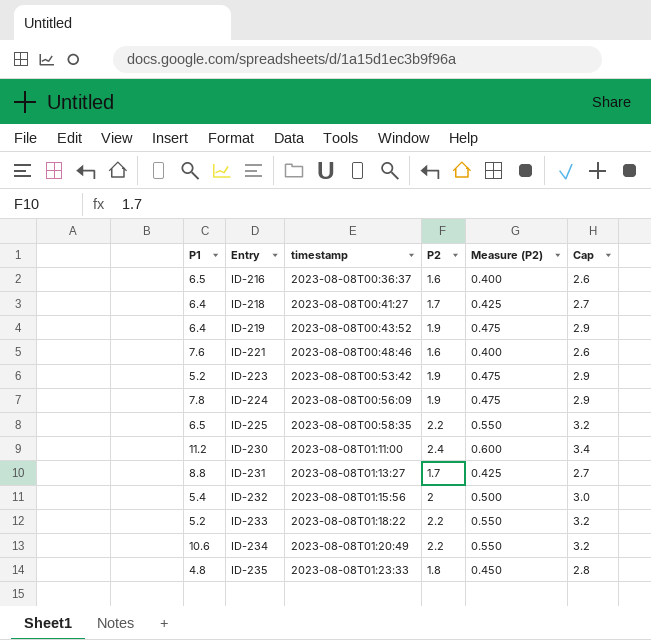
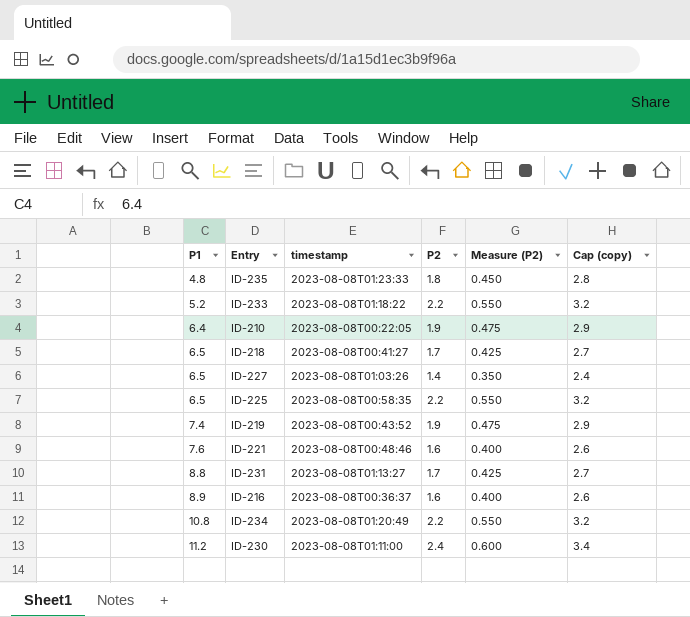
row order: Entry ascending -> P1 ascending
column name: Cap -> Cap (copy)
row ID-223: 5.2 | 2023-08-08T00:53:42 | 1.9 | 0.475 | 2.9 -> none
row ID-224: 7.8 | 2023-08-08T00:56:09 | 1.9 | 0.475 | 2.9 -> none
row ID-232: 5.4 | 2023-08-08T01:15:56 | 2 | 0.500 | 3.0 -> none
row ID-210: none -> 6.4 | 2023-08-08T00:22:05 | 1.9 | 0.475 | 2.9
ID-218 | P1: 6.4 -> 6.5
row ID-227: none -> 6.5 | 2023-08-08T01:03:26 | 1.4 | 0.350 | 2.4
ID-219 | P1: 6.4 -> 7.4
ID-216 | P1: 6.5 -> 8.9
ID-234 | P1: 10.6 -> 10.8

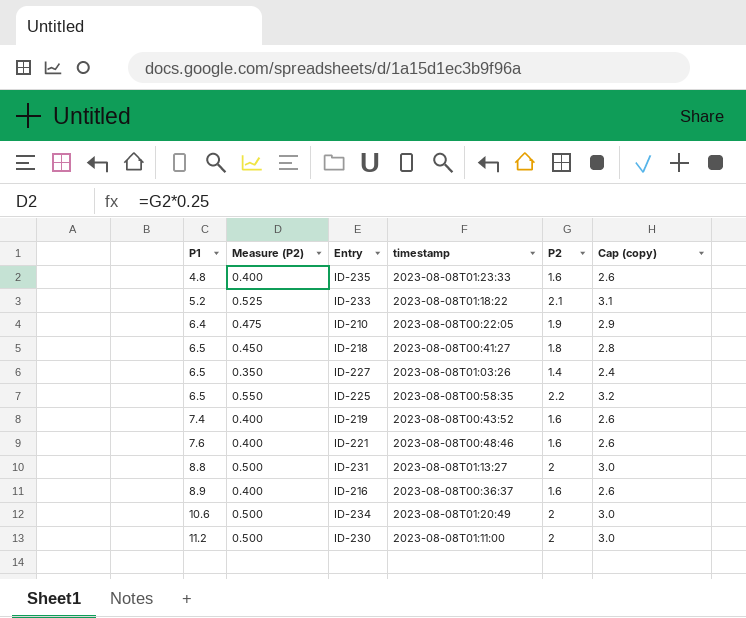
column Measure (P2) | position: 5 -> 2
ID-235 | Measure (P2): 0.450 -> 0.400
ID-235 | P2: 1.8 -> 1.6
ID-235 | Cap (copy): 2.8 -> 2.6
ID-233 | Measure (P2): 0.550 -> 0.525
ID-233 | P2: 2.2 -> 2.1
ID-233 | Cap (copy): 3.2 -> 3.1
ID-218 | Measure (P2): 0.425 -> 0.450
ID-218 | P2: 1.7 -> 1.8
ID-218 | Cap (copy): 2.7 -> 2.8
ID-219 | Measure (P2): 0.475 -> 0.400
ID-219 | P2: 1.9 -> 1.6
ID-219 | Cap (copy): 2.9 -> 2.6
ID-231 | Measure (P2): 0.425 -> 0.500
ID-231 | P2: 1.7 -> 2
ID-231 | Cap (copy): 2.7 -> 3.0
ID-234 | P1: 10.8 -> 10.6
ID-234 | Measure (P2): 0.550 -> 0.500
ID-234 | P2: 2.2 -> 2
ID-234 | Cap (copy): 3.2 -> 3.0
ID-230 | Measure (P2): 0.600 -> 0.500
ID-230 | P2: 2.4 -> 2
ID-230 | Cap (copy): 3.4 -> 3.0

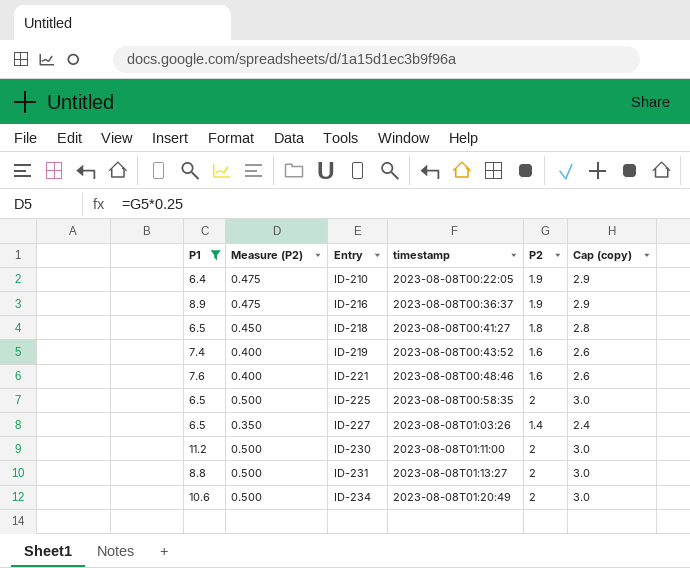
filter: none -> P1 >= 6.4
row order: P1 ascending -> Entry ascending
ID-216 | Measure (P2): 0.400 -> 0.475
ID-216 | P2: 1.6 -> 1.9
ID-216 | Cap (copy): 2.6 -> 2.9
ID-225 | Measure (P2): 0.550 -> 0.500
ID-225 | P2: 2.2 -> 2
ID-225 | Cap (copy): 3.2 -> 3.0

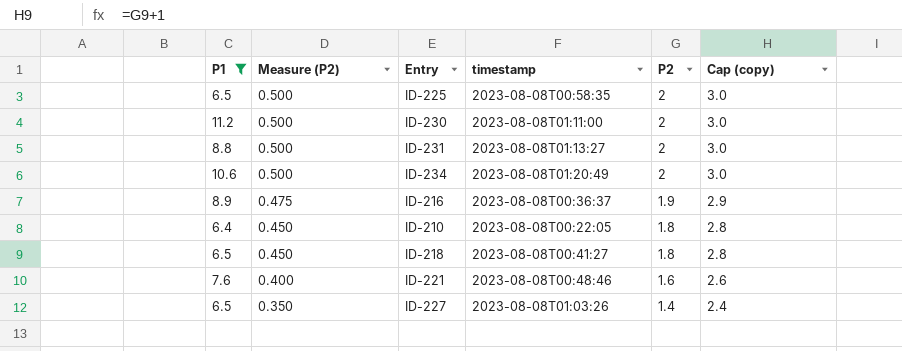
row order: Entry ascending -> Measure (P2) descending
row ID-219: 7.4 | 0.400 | 2023-08-08T00:43:52 | 1.6 | 2.6 -> none
ID-210 | Measure (P2): 0.475 -> 0.450
ID-210 | P2: 1.9 -> 1.8
ID-210 | Cap (copy): 2.9 -> 2.8

